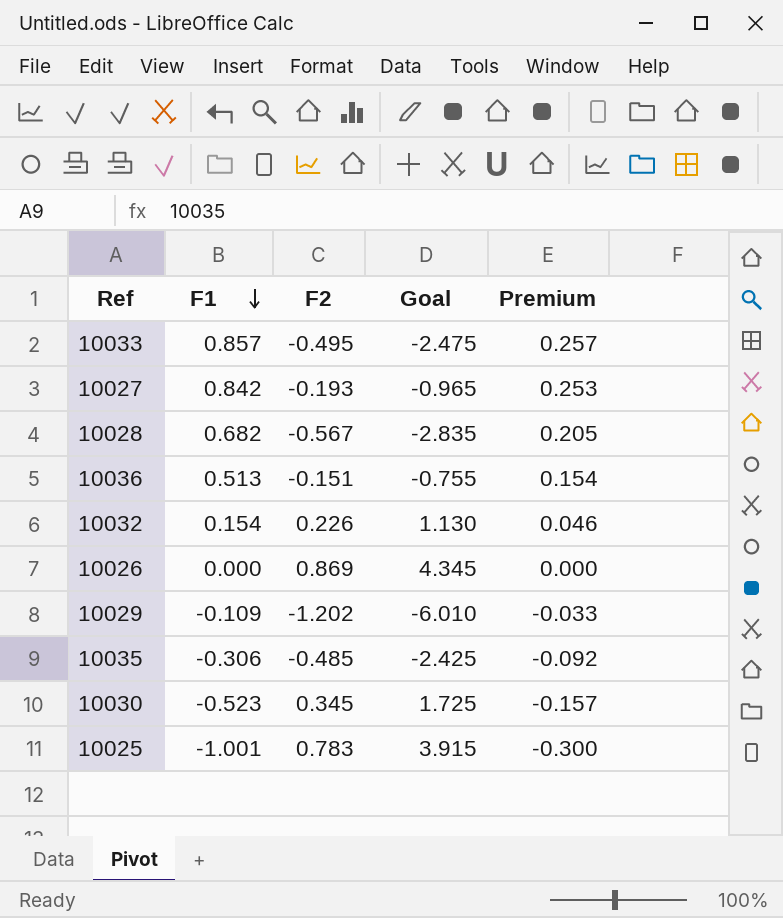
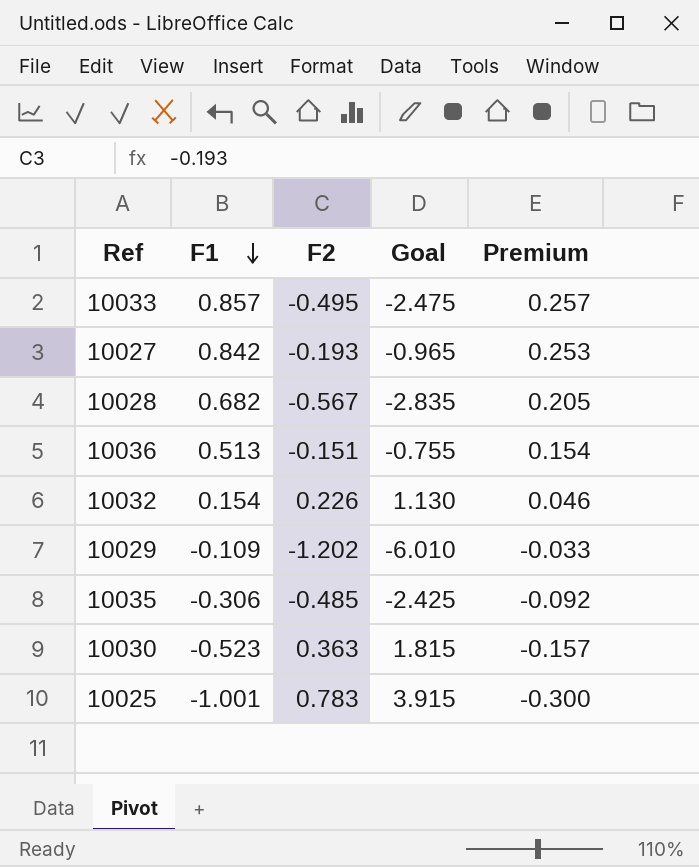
row 10026: 0.000 | 0.869 | 4.345 | 0.000 -> none
10030 | F2: 0.345 -> 0.363
10030 | Goal: 1.725 -> 1.815

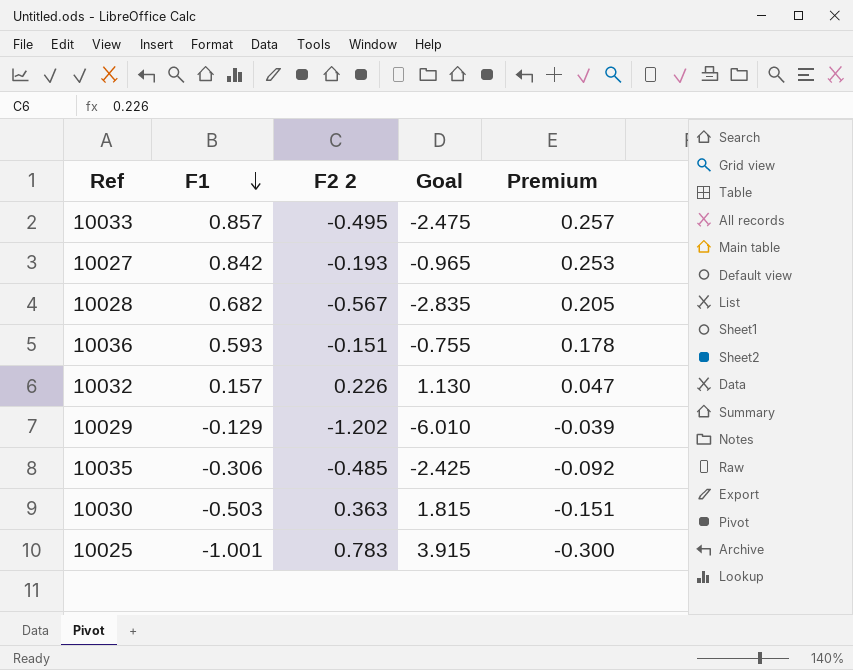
column name: F2 -> F2 2
10036 | F1: 0.513 -> 0.593
10036 | Premium: 0.154 -> 0.178
10032 | F1: 0.154 -> 0.157
10032 | Premium: 0.046 -> 0.047
10029 | F1: -0.109 -> -0.129
10029 | Premium: -0.033 -> -0.039
10030 | F1: -0.523 -> -0.503
10030 | Premium: -0.157 -> -0.151

